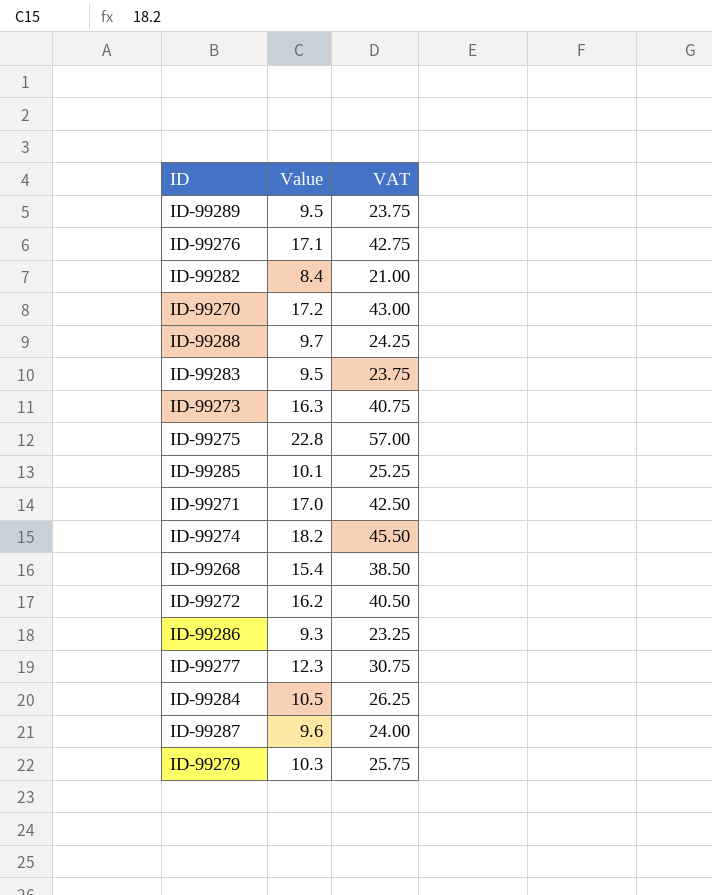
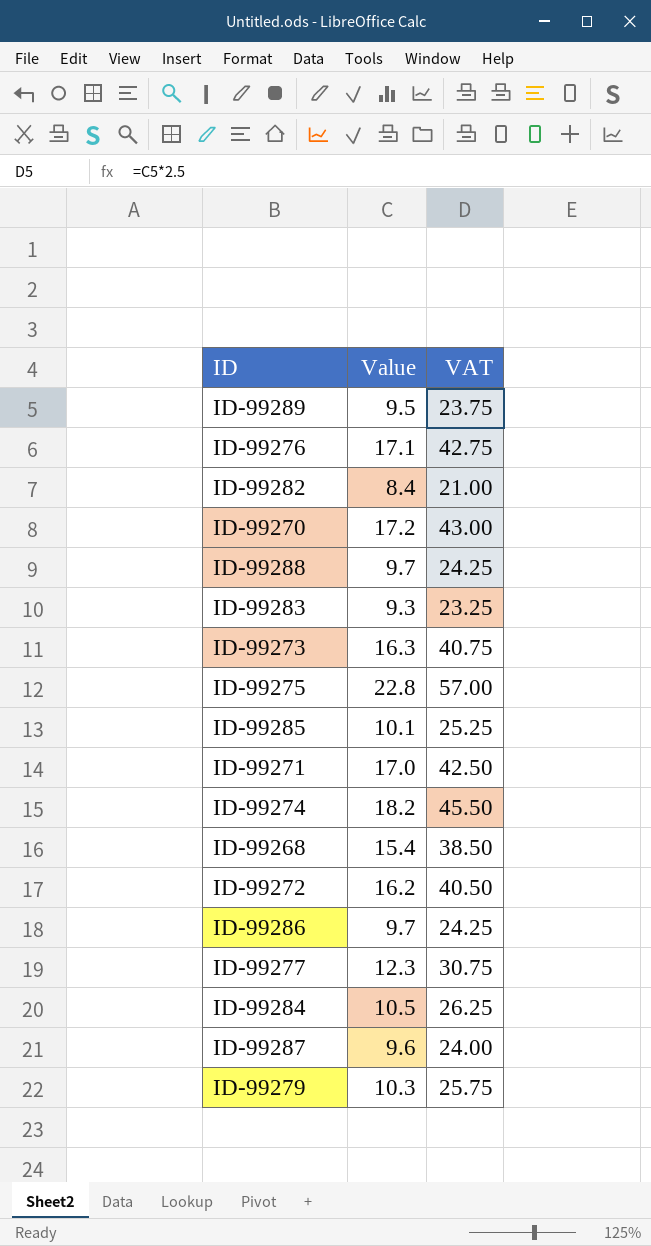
ID-99283 | Value: 9.5 -> 9.3
ID-99283 | VAT: 23.75 -> 23.25
ID-99286 | Value: 9.3 -> 9.7
ID-99286 | VAT: 23.25 -> 24.25

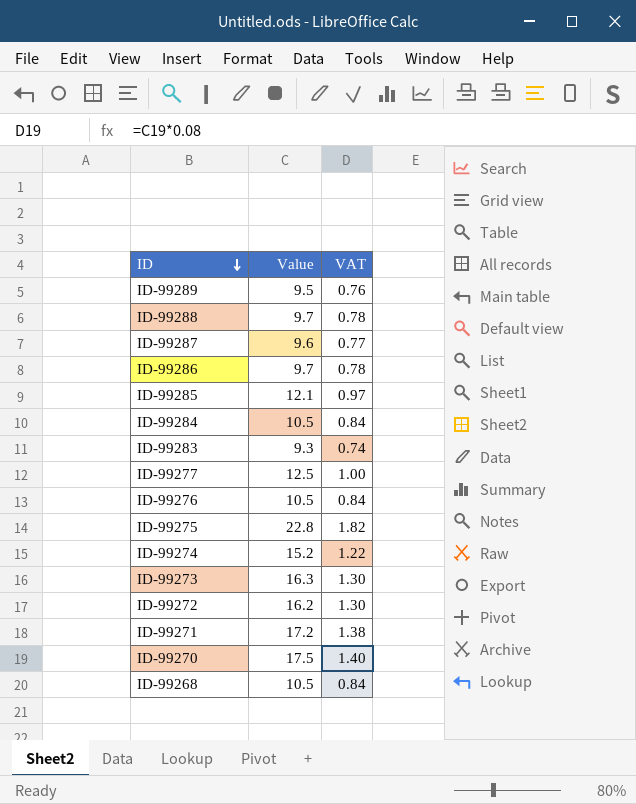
row order: none -> ID descending
column VAT | formula: [Value] * 2.5 -> [Value] * 0.08
row ID-99282: 8.4 | 21.00 -> none
row ID-99279: 10.3 | 25.75 -> none
ID-99285 | Value: 10.1 -> 12.1
ID-99277 | Value: 12.3 -> 12.5
ID-99276 | Value: 17.1 -> 10.5
ID-99274 | Value: 18.2 -> 15.2
ID-99271 | Value: 17.0 -> 17.2
ID-99270 | Value: 17.2 -> 17.5
ID-99268 | Value: 15.4 -> 10.5

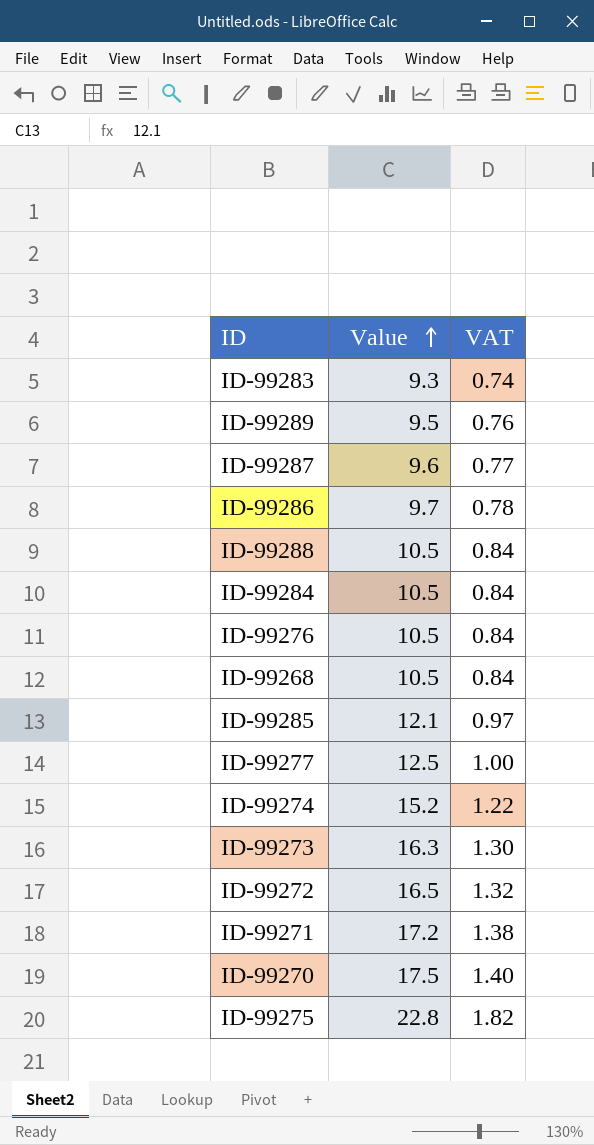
row order: ID descending -> Value ascending
ID-99288 | Value: 9.7 -> 10.5
ID-99288 | VAT: 0.78 -> 0.84
ID-99272 | Value: 16.2 -> 16.5
ID-99272 | VAT: 1.30 -> 1.32

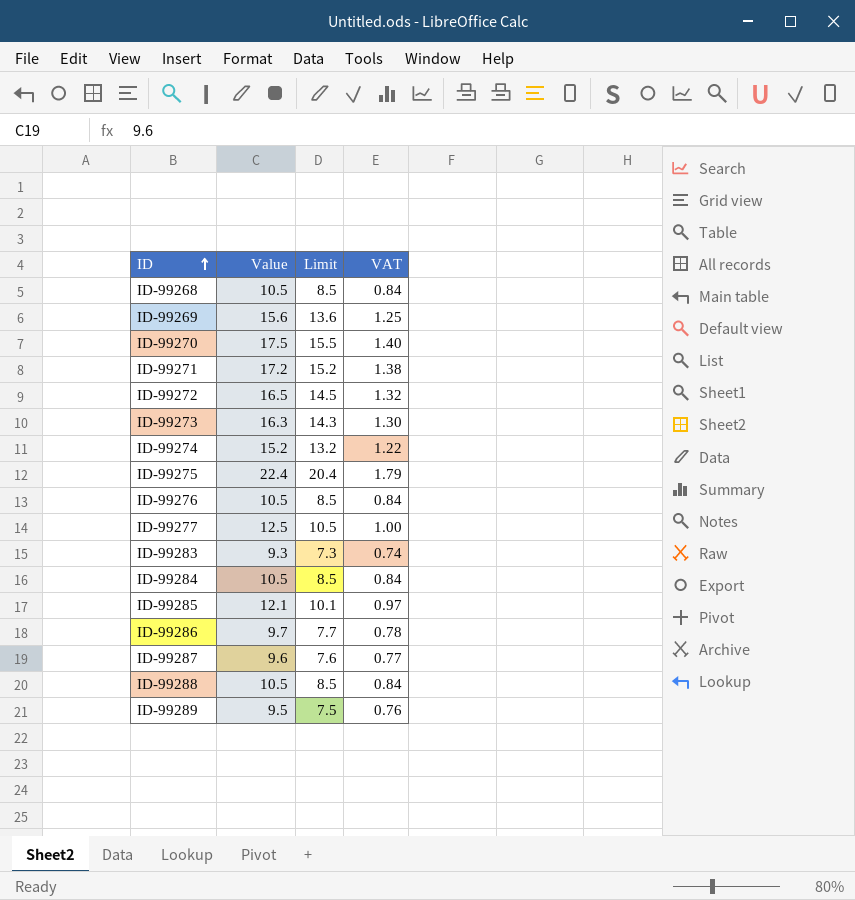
row order: Value ascending -> ID ascending
column Limit | formula: none -> [Value] - 2
row ID-99269: none -> 15.6 | 13.6 | 1.25
ID-99275 | Value: 22.8 -> 22.4
ID-99275 | VAT: 1.82 -> 1.79

